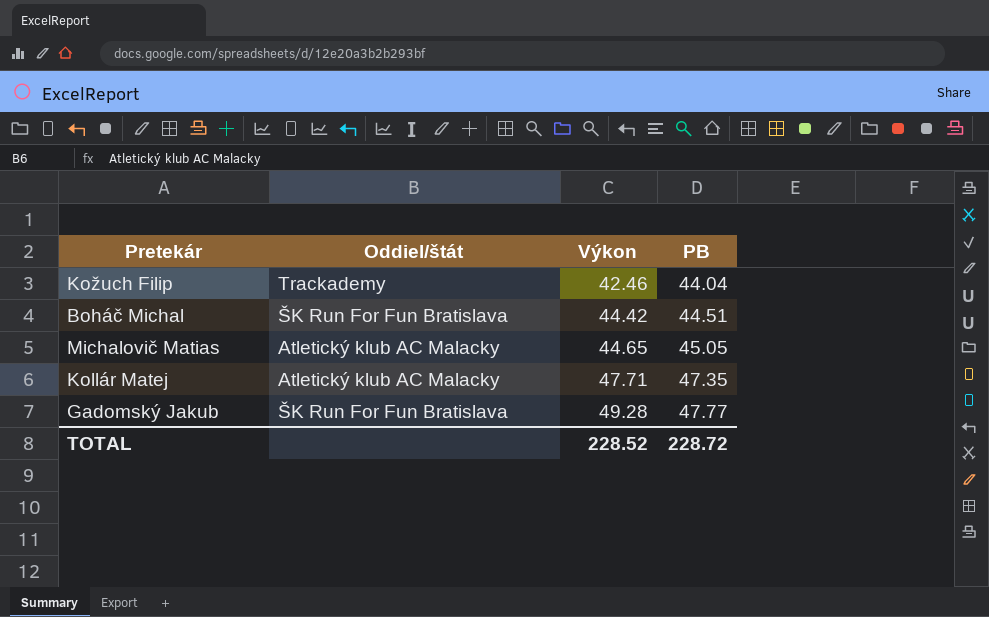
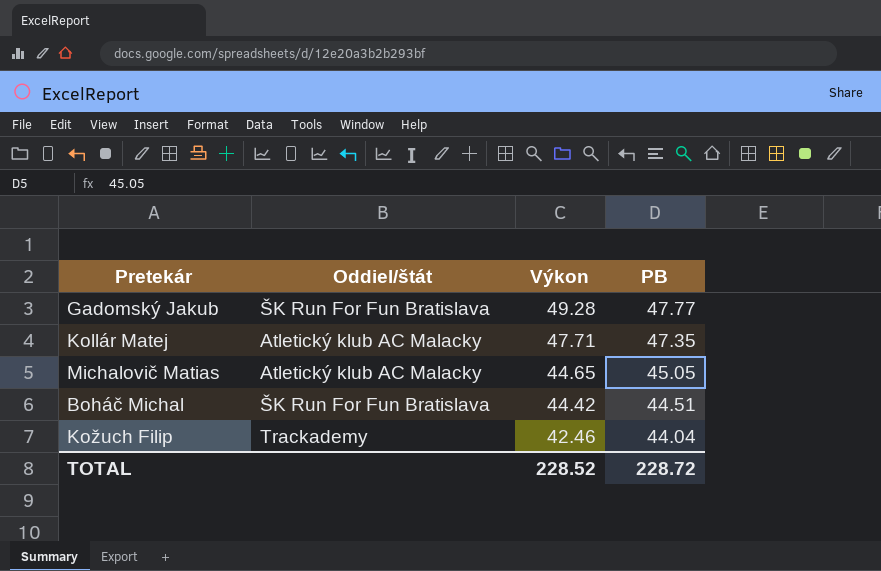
row order: Výkon ascending -> Výkon descending

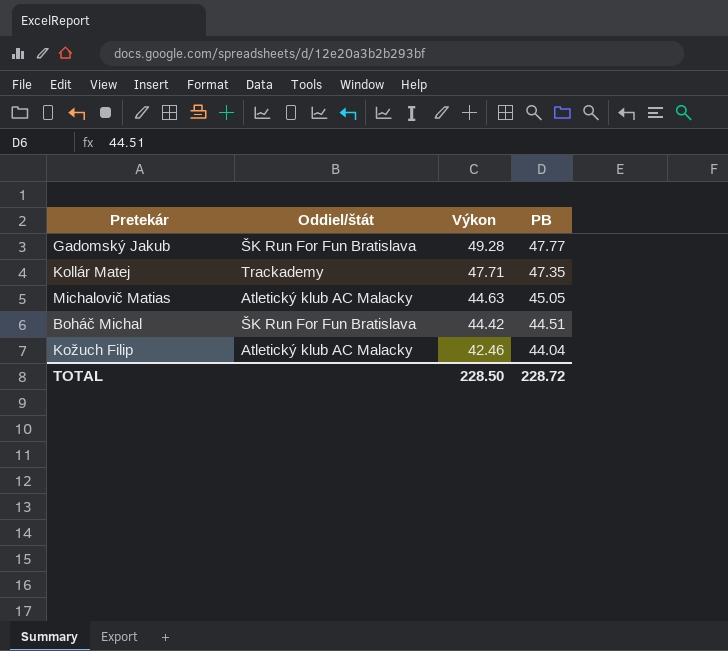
Kollár Matej | Oddiel/štát: Atletický klub AC Malacky -> Trackademy
Michalovič Matias | Výkon: 44.65 -> 44.63
Kožuch Filip | Oddiel/štát: Trackademy -> Atletický klub AC Malacky
TOTAL | Výkon: 228.52 -> 228.50

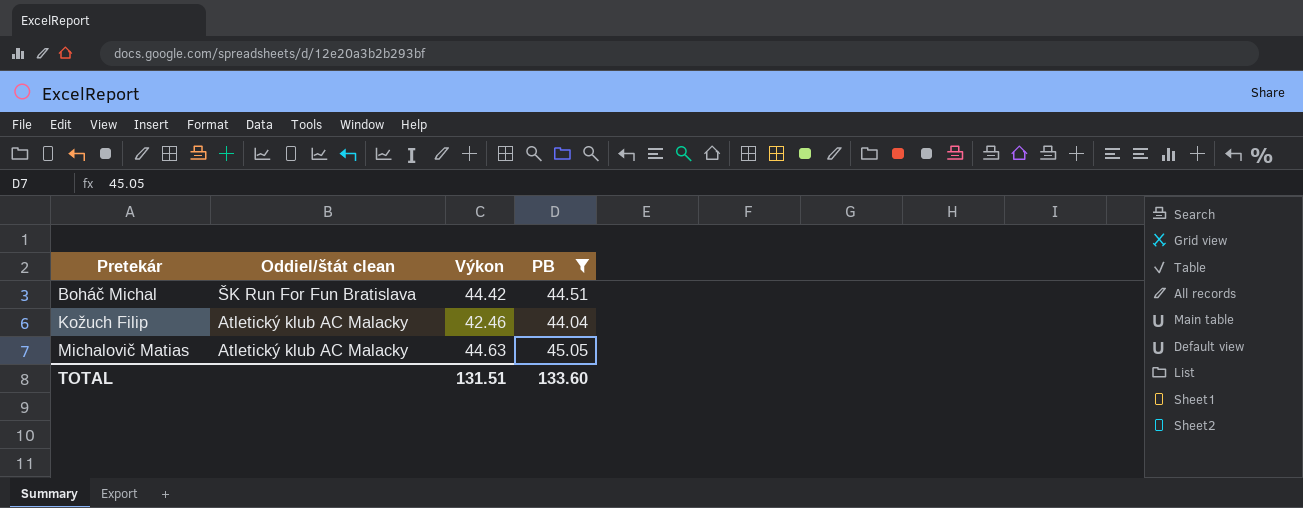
filter: none -> PB <= 45.05
row order: Výkon descending -> Pretekár ascending
column name: Oddiel/štát -> Oddiel/štát clean
TOTAL | Výkon: 228.50 -> 131.51
TOTAL | PB: 228.72 -> 133.60

